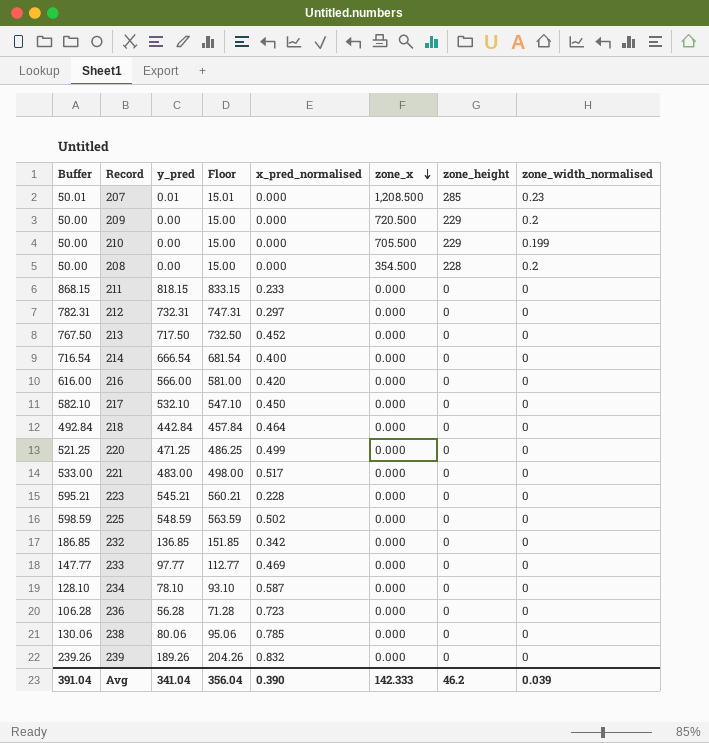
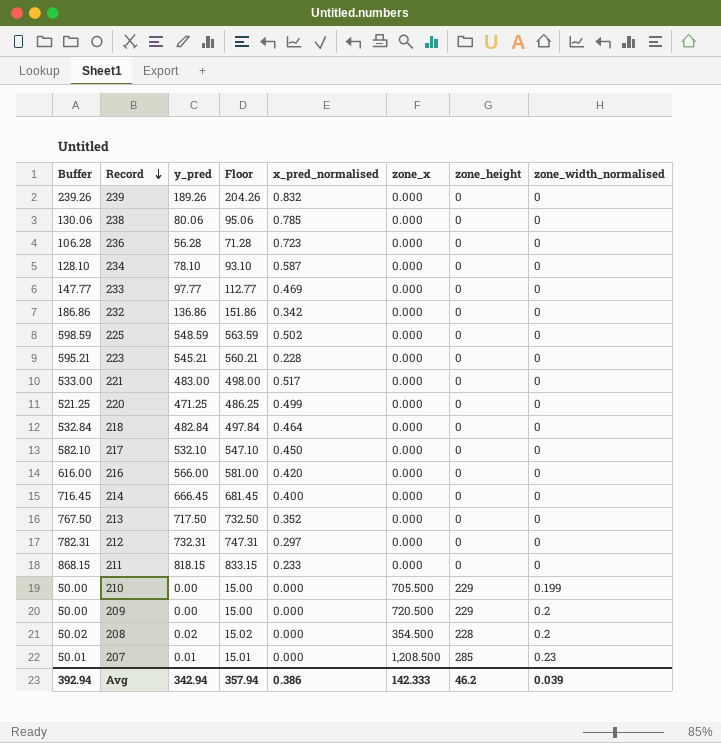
row order: zone_x descending -> Record descending
232 | Buffer: 186.85 -> 186.86
232 | y_pred: 136.85 -> 136.86
232 | Floor: 151.85 -> 151.86
218 | Buffer: 492.84 -> 532.84
218 | y_pred: 442.84 -> 482.84
218 | Floor: 457.84 -> 497.84
214 | Buffer: 716.54 -> 716.45
214 | y_pred: 666.54 -> 666.45
214 | Floor: 681.54 -> 681.45
213 | x_pred_normalised: 0.452 -> 0.352
208 | Buffer: 50.00 -> 50.02
208 | y_pred: 0.00 -> 0.02
208 | Floor: 15.00 -> 15.02
Avg | Buffer: 391.04 -> 392.94
Avg | y_pred: 341.04 -> 342.94
Avg | Floor: 356.04 -> 357.94
Avg | x_pred_normalised: 0.390 -> 0.386

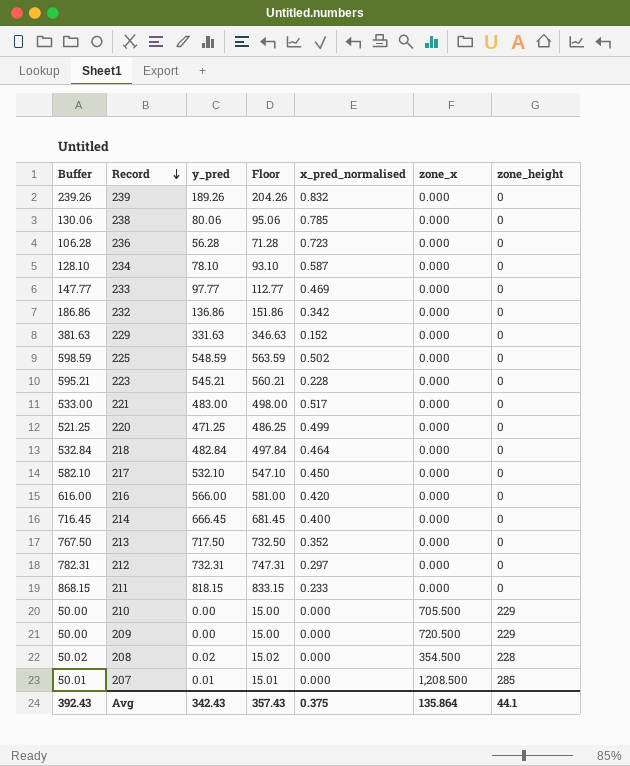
column zone_width_normalised | position: 8 -> none
row 229: none -> 381.63 | 331.63 | 346.63 | 0.152 | 0.000 | 0
Avg | Buffer: 392.94 -> 392.43
Avg | y_pred: 342.94 -> 342.43
Avg | Floor: 357.94 -> 357.43
Avg | x_pred_normalised: 0.386 -> 0.375
Avg | zone_x: 142.333 -> 135.864
Avg | zone_height: 46.2 -> 44.1

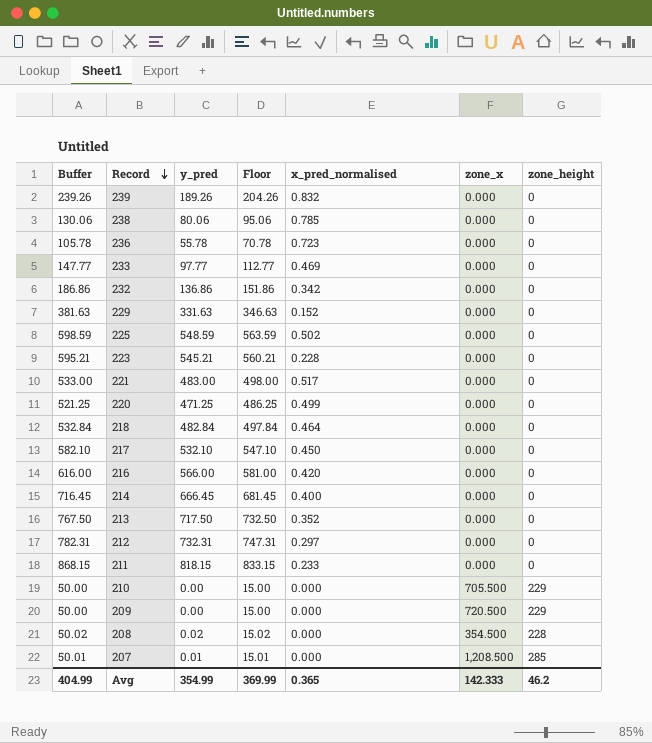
row 234: 128.10 | 78.10 | 93.10 | 0.587 | 0.000 | 0 -> none
236 | Buffer: 106.28 -> 105.78
236 | y_pred: 56.28 -> 55.78
236 | Floor: 71.28 -> 70.78
Avg | Buffer: 392.43 -> 404.99
Avg | y_pred: 342.43 -> 354.99
Avg | Floor: 357.43 -> 369.99
Avg | x_pred_normalised: 0.375 -> 0.365
Avg | zone_x: 135.864 -> 142.333
Avg | zone_height: 44.1 -> 46.2

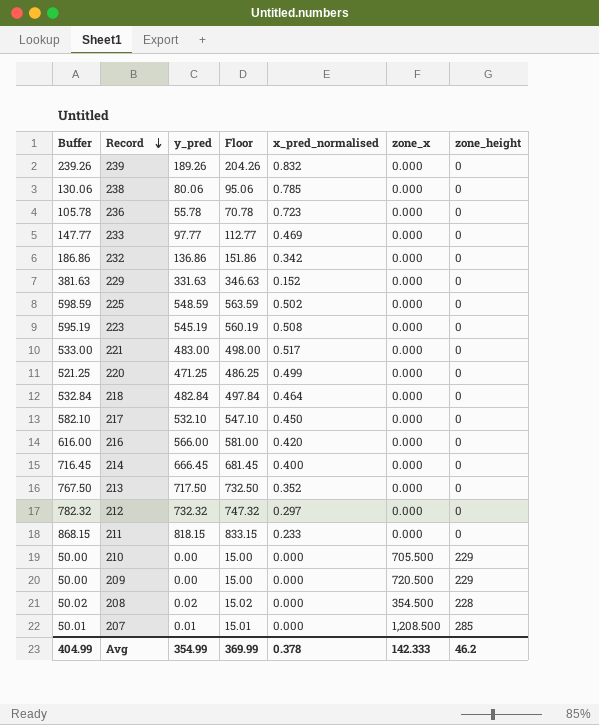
223 | Buffer: 595.21 -> 595.19
223 | y_pred: 545.21 -> 545.19
223 | Floor: 560.21 -> 560.19
223 | x_pred_normalised: 0.228 -> 0.508
212 | Buffer: 782.31 -> 782.32
212 | y_pred: 732.31 -> 732.32
212 | Floor: 747.31 -> 747.32
Avg | x_pred_normalised: 0.365 -> 0.378

